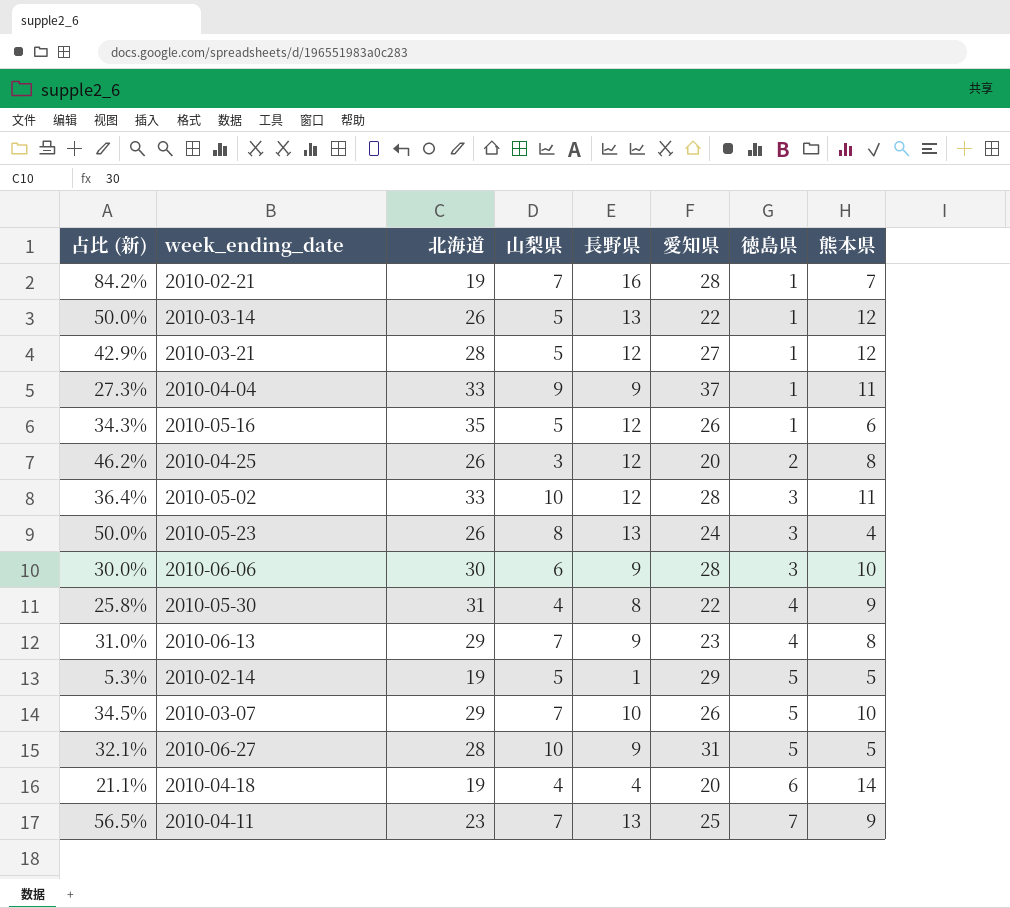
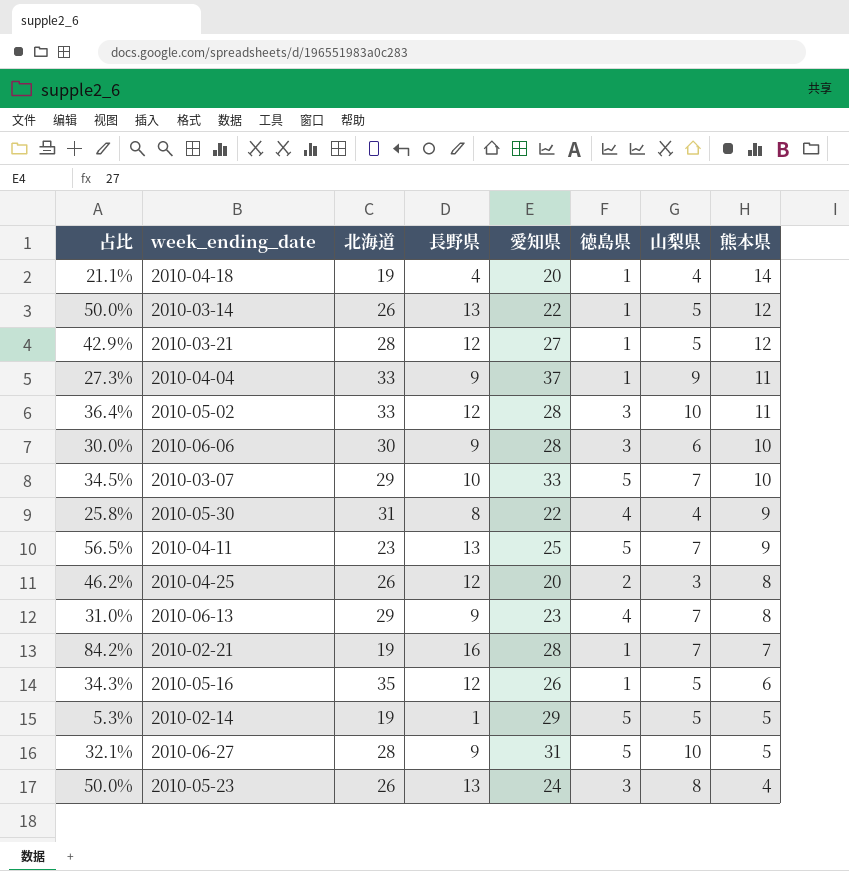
row order: 徳島県 ascending -> 熊本県 descending
column name: 占比 (新) -> 占比
column 山梨県 | position: 4 -> 7
2010-04-18 | 徳島県: 6 -> 1
2010-03-07 | 愛知県: 26 -> 33
2010-04-11 | 徳島県: 7 -> 5

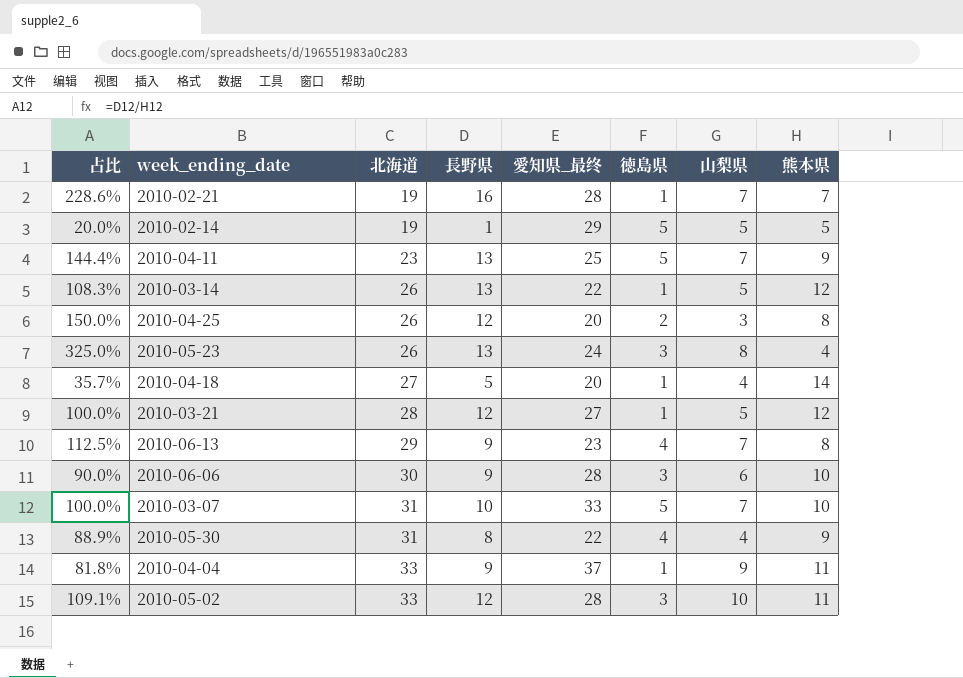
row order: 熊本県 descending -> 北海道 ascending
column 占比 | formula: [長野県] / [北海道] -> [長野県] / [熊本県]
column name: 愛知県 -> 愛知県_最终
row 2010-05-16: 34.3% | 35 | 12 | 26 | 1 | 5 | 6 -> none
row 2010-06-27: 32.1% | 28 | 9 | 31 | 5 | 10 | 5 -> none
2010-04-18 | 北海道: 19 -> 27
2010-04-18 | 長野県: 4 -> 5
2010-03-07 | 北海道: 29 -> 31

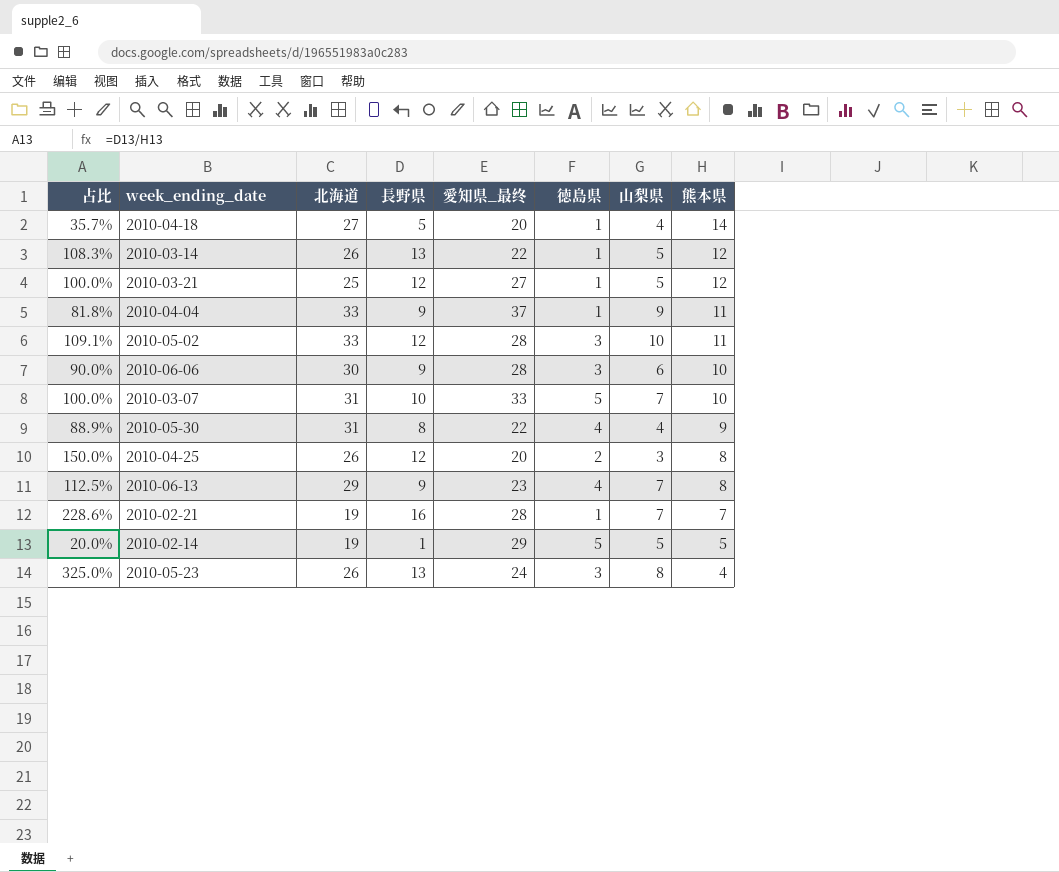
row order: 北海道 ascending -> 熊本県 descending
row 2010-04-11: 144.4% | 23 | 13 | 25 | 5 | 7 | 9 -> none
2010-03-21 | 北海道: 28 -> 25

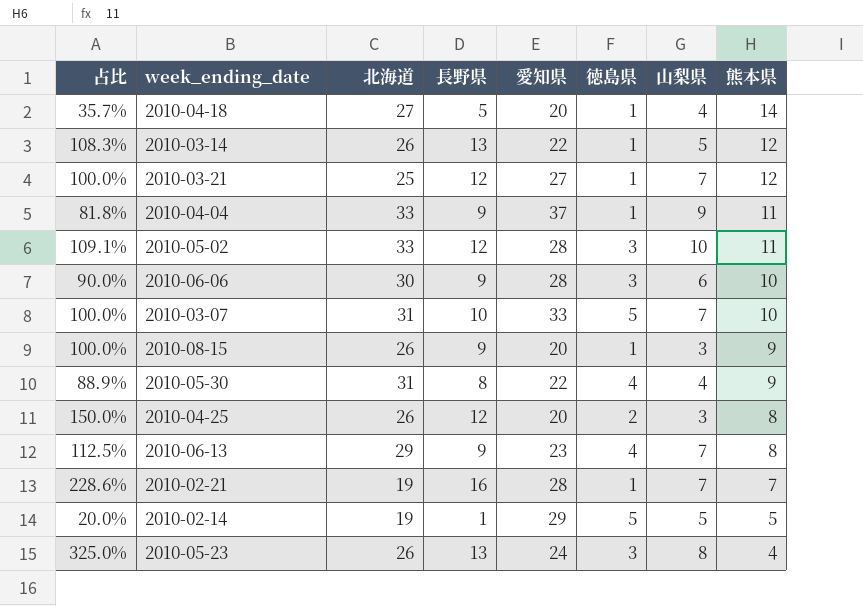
column name: 愛知県_最终 -> 愛知県
2010-03-21 | 山梨県: 5 -> 7
row 2010-08-15: none -> 100.0% | 26 | 9 | 20 | 1 | 3 | 9

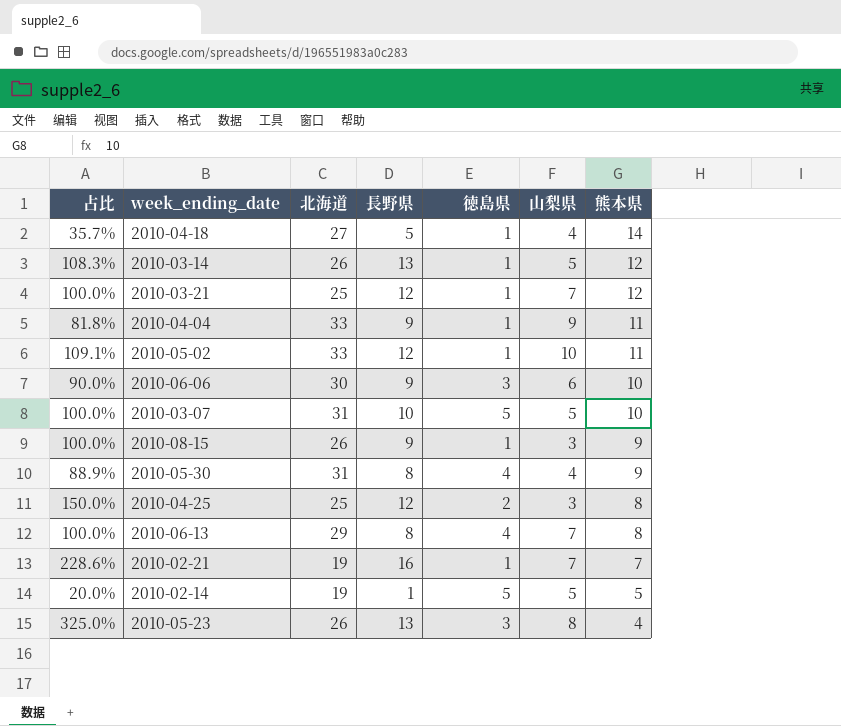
column 愛知県 | position: 5 -> none
2010-05-02 | 徳島県: 3 -> 1
2010-03-07 | 山梨県: 7 -> 5
2010-04-25 | 北海道: 26 -> 25
2010-06-13 | 占比: 112.5% -> 100.0%
2010-06-13 | 長野県: 9 -> 8

